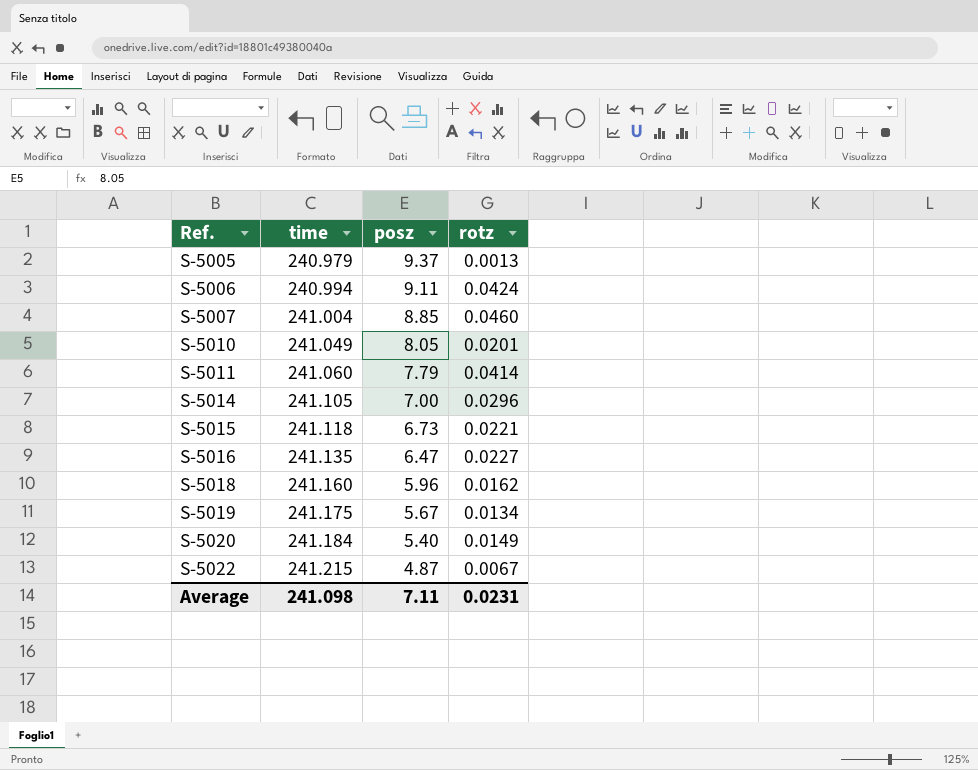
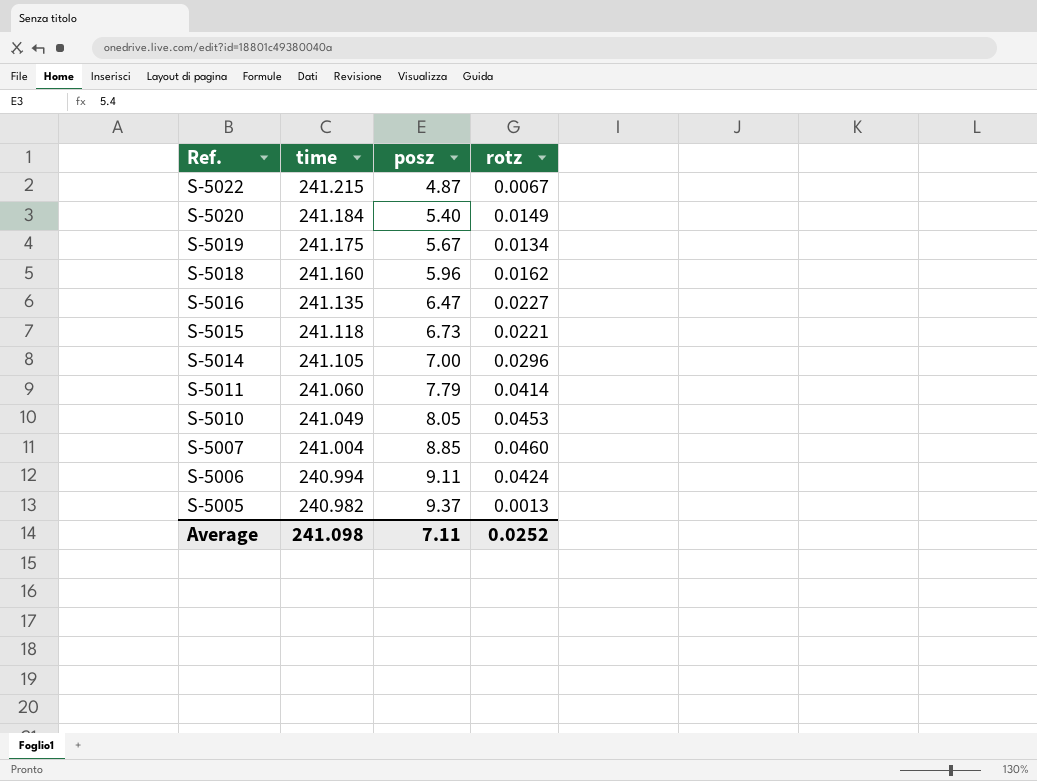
row order: Ref. ascending -> Ref. descending
S-5010 | rotz: 0.0201 -> 0.0453
S-5005 | time: 240.979 -> 240.982
Average | rotz: 0.0231 -> 0.0252

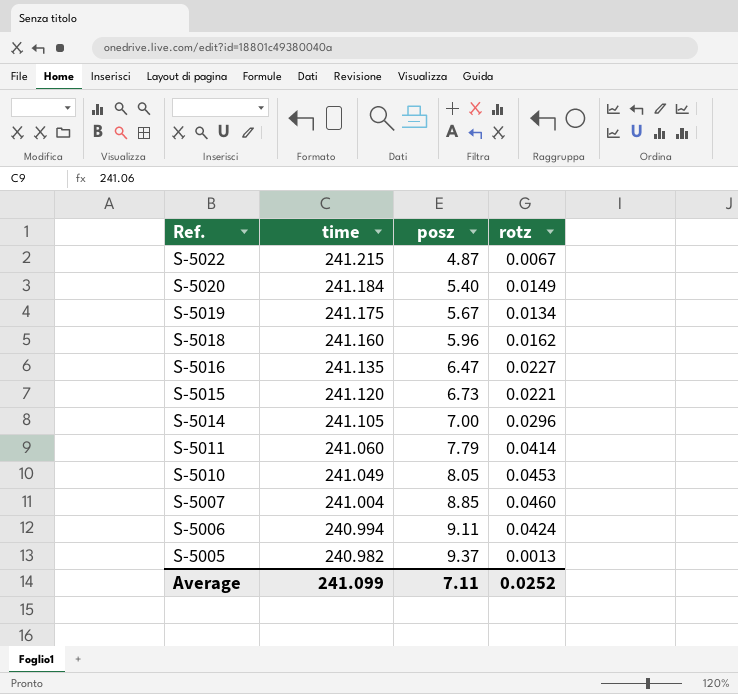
S-5015 | time: 241.118 -> 241.120
Average | time: 241.098 -> 241.099

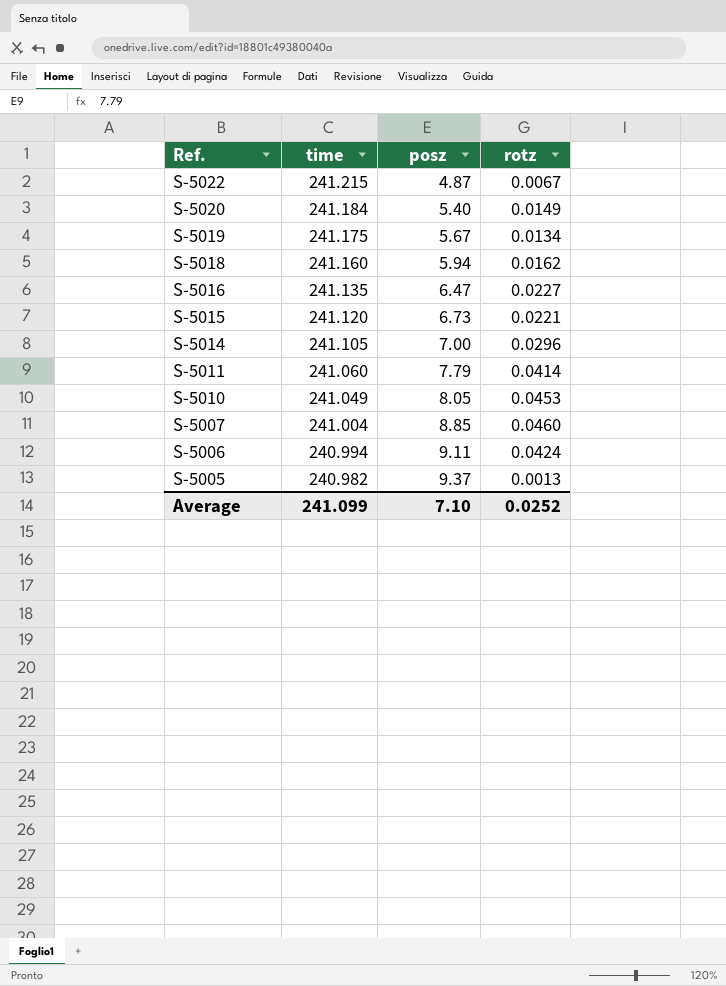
S-5018 | posz: 5.96 -> 5.94
Average | posz: 7.11 -> 7.10

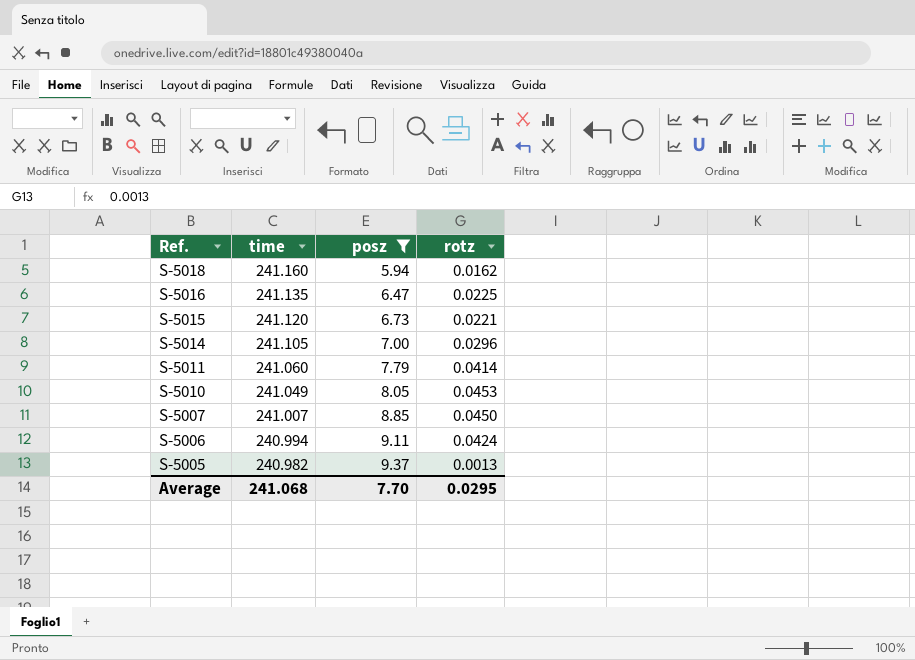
filter: none -> posz >= 5.94
S-5016 | rotz: 0.0227 -> 0.0225
S-5007 | time: 241.004 -> 241.007
S-5007 | rotz: 0.0460 -> 0.0450
Average | time: 241.099 -> 241.068
Average | posz: 7.10 -> 7.70
Average | rotz: 0.0252 -> 0.0295

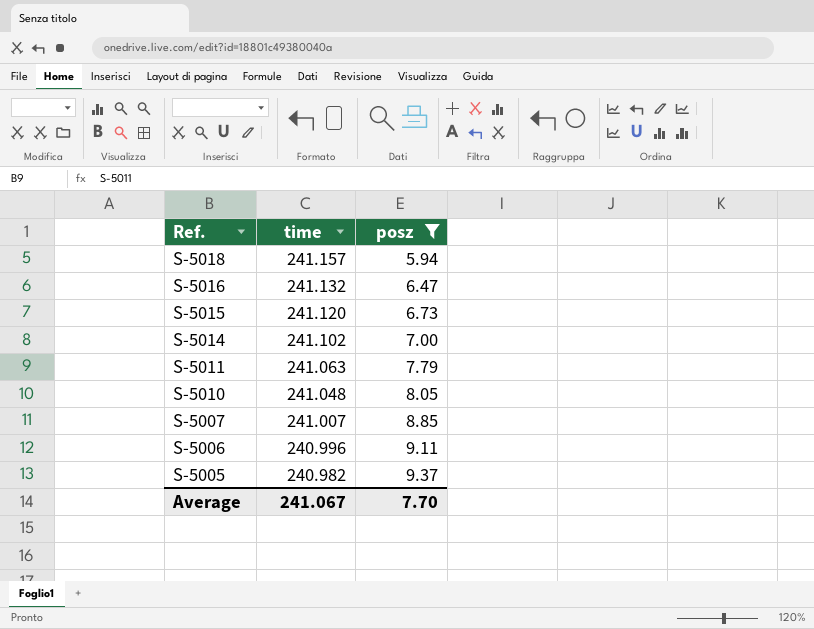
column rotz | position: 4 -> none
S-5018 | time: 241.160 -> 241.157
S-5016 | time: 241.135 -> 241.132
S-5014 | time: 241.105 -> 241.102
S-5011 | time: 241.060 -> 241.063
S-5010 | time: 241.049 -> 241.048
S-5006 | time: 240.994 -> 240.996
Average | time: 241.068 -> 241.067

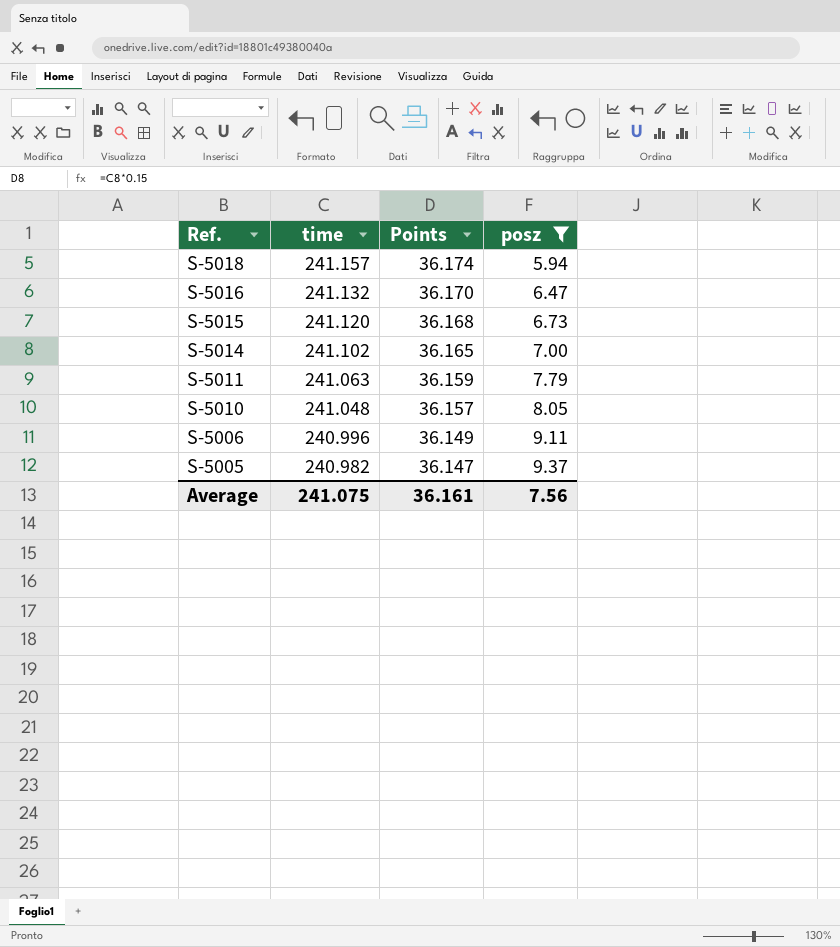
column Points | formula: none -> [time] * 0.15
row S-5007: 241.007 | 8.85 -> none
Average | time: 241.067 -> 241.075
Average | posz: 7.70 -> 7.56

